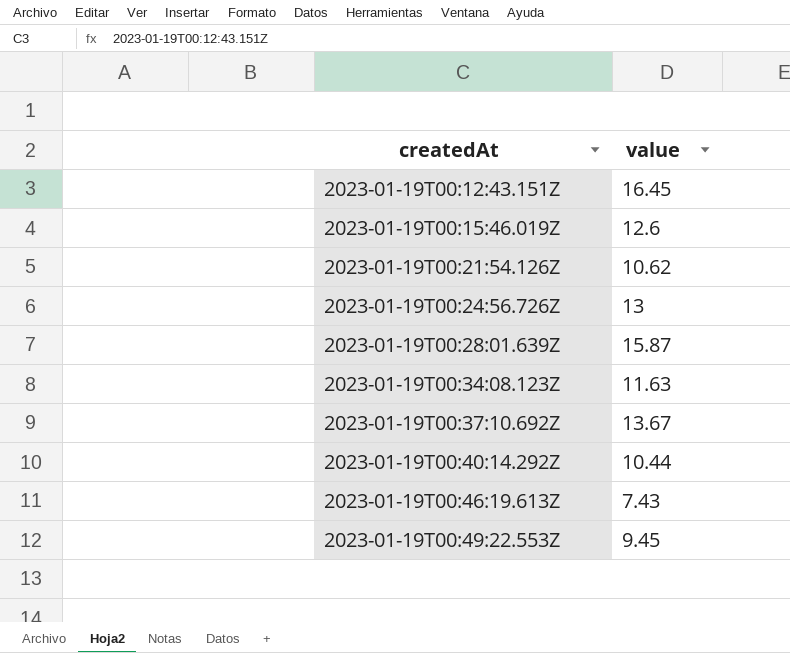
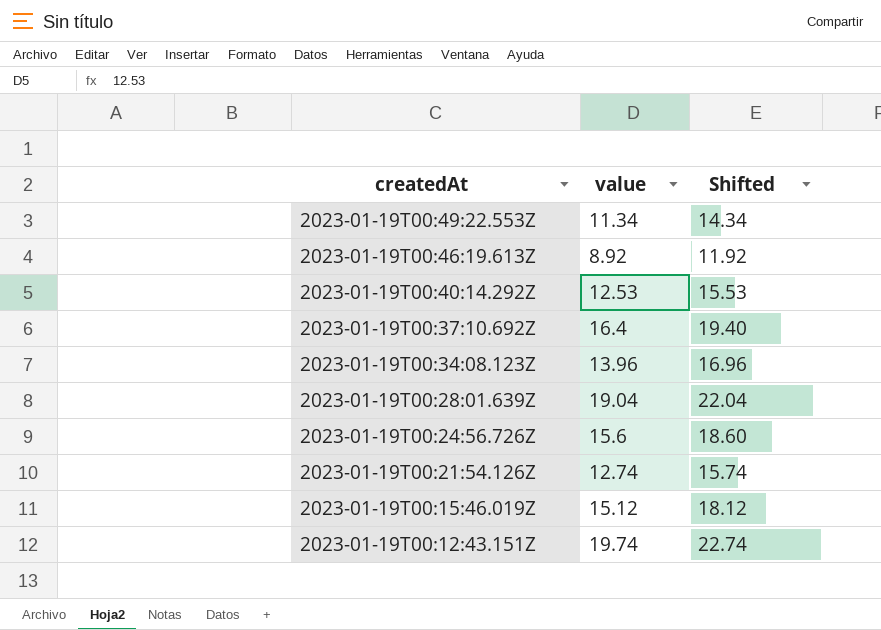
row order: createdAt ascending -> createdAt descending
column Shifted | formula: none -> [value] + 3
2023-01-19T00:49:22.553Z | value: 9.45 -> 11.34
2023-01-19T00:46:19.613Z | value: 7.43 -> 8.92
2023-01-19T00:40:14.292Z | value: 10.44 -> 12.53
2023-01-19T00:37:10.692Z | value: 13.67 -> 16.4
2023-01-19T00:34:08.123Z | value: 11.63 -> 13.96
2023-01-19T00:28:01.639Z | value: 15.87 -> 19.04
2023-01-19T00:24:56.726Z | value: 13 -> 15.6
2023-01-19T00:21:54.126Z | value: 10.62 -> 12.74
2023-01-19T00:15:46.019Z | value: 12.6 -> 15.12
2023-01-19T00:12:43.151Z | value: 16.45 -> 19.74

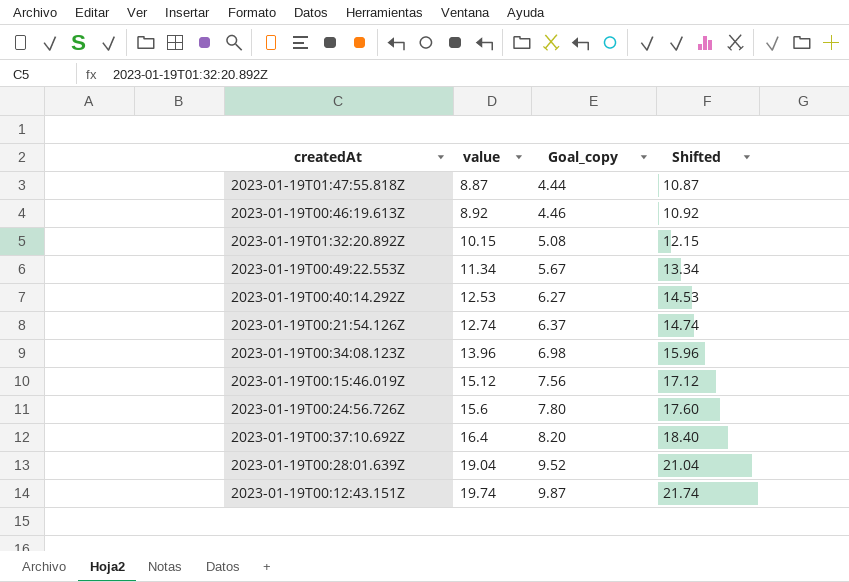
row order: createdAt descending -> value ascending
column Goal_copy | formula: none -> [value] * 0.5
column Shifted | formula: [value] + 3 -> [value] + 2
row 2023-01-19T01:47:55.818Z: none -> 8.87 | 4.44 | 10.87
row 2023-01-19T01:32:20.892Z: none -> 10.15 | 5.08 | 12.15

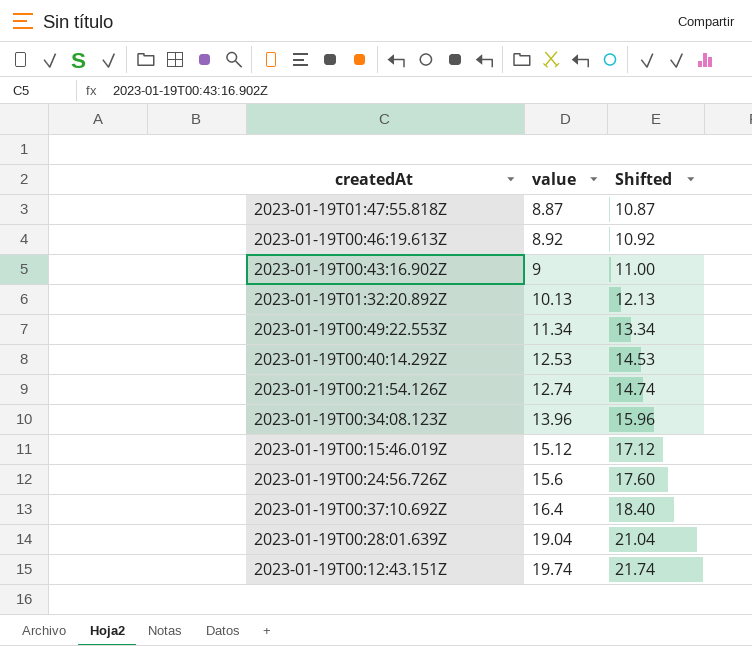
column Goal_copy | formula: [value] * 0.5 -> none
row 2023-01-19T00:43:16.902Z: none -> 9 | 11.00
2023-01-19T01:32:20.892Z | value: 10.15 -> 10.13
2023-01-19T01:32:20.892Z | Shifted: 12.15 -> 12.13

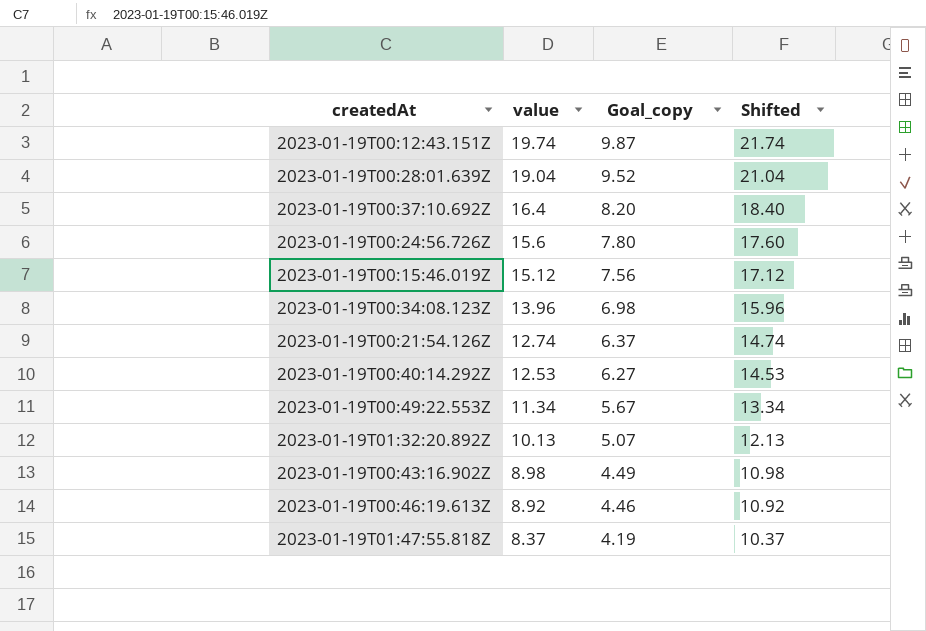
row order: value ascending -> value descending
column Goal_copy | formula: none -> [value] * 0.5
2023-01-19T00:43:16.902Z | value: 9 -> 8.98
2023-01-19T00:43:16.902Z | Shifted: 11.00 -> 10.98
2023-01-19T01:47:55.818Z | value: 8.87 -> 8.37
2023-01-19T01:47:55.818Z | Shifted: 10.87 -> 10.37

